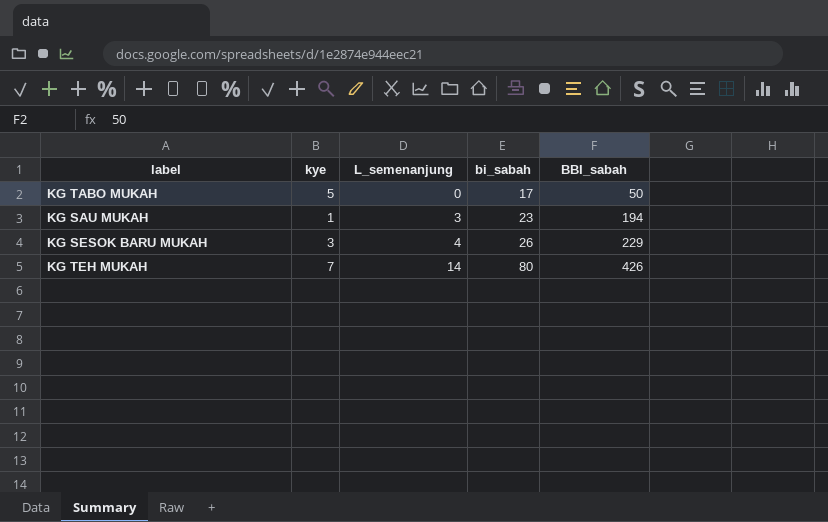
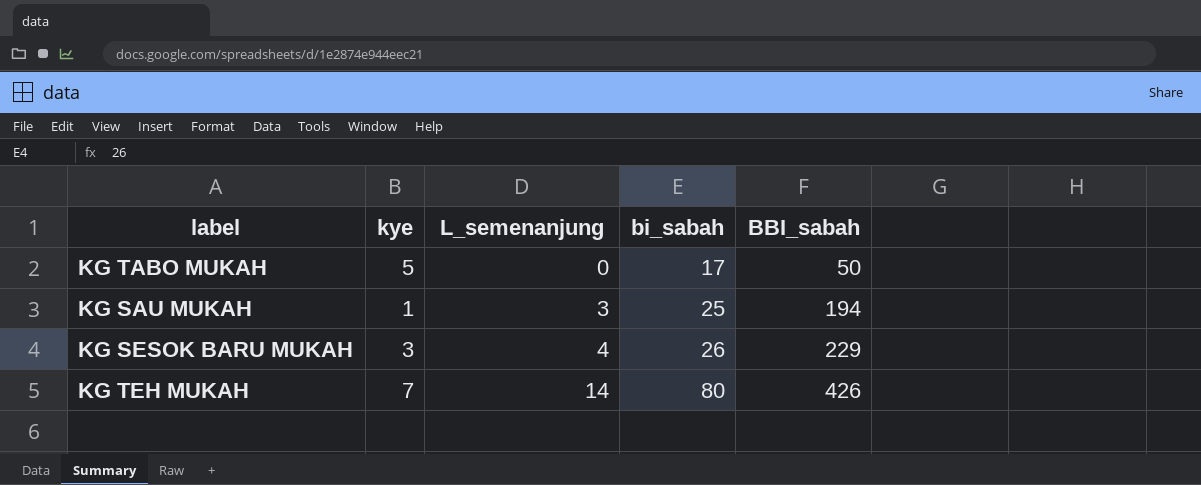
KG SAU MUKAH | bi_sabah: 23 -> 25

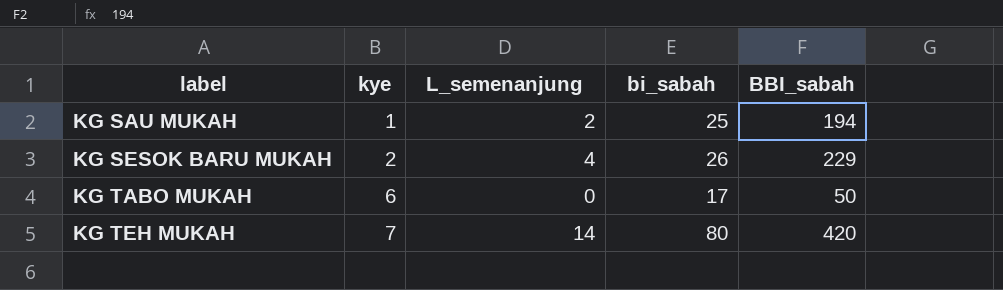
row order: L_semenanjung ascending -> label ascending
KG SAU MUKAH | L_semenanjung: 3 -> 2
KG SESOK BARU MUKAH | kye: 3 -> 2
KG TABO MUKAH | kye: 5 -> 6
KG TEH MUKAH | BBI_sabah: 426 -> 420

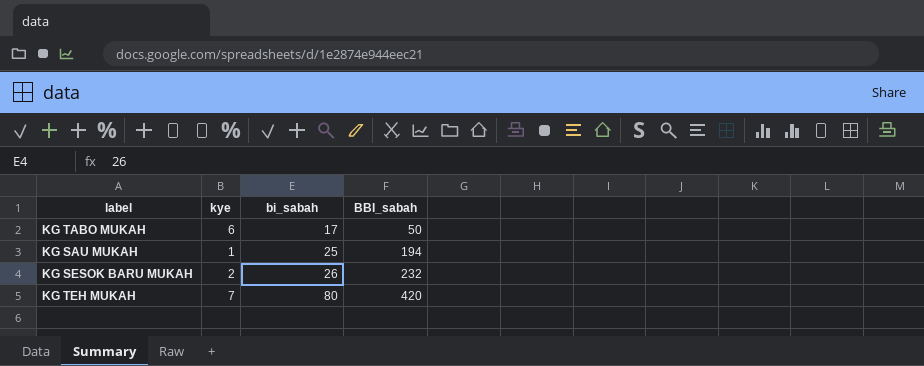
row order: label ascending -> bi_sabah ascending
column L_semenanjung | position: 3 -> none
KG SESOK BARU MUKAH | BBI_sabah: 229 -> 232

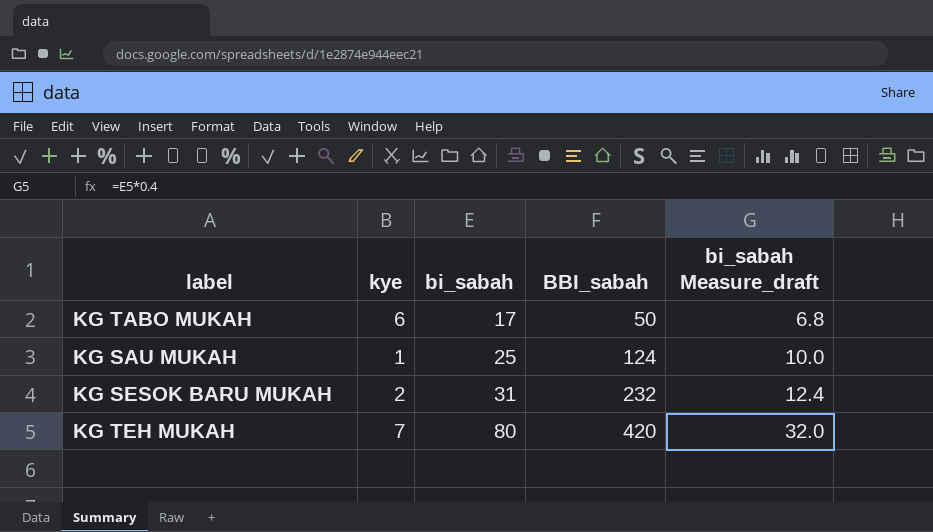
column bi_sabah Measure_draft | formula: none -> [bi_sabah] * 0.4
KG SAU MUKAH | BBI_sabah: 194 -> 124
KG SESOK BARU MUKAH | bi_sabah: 26 -> 31

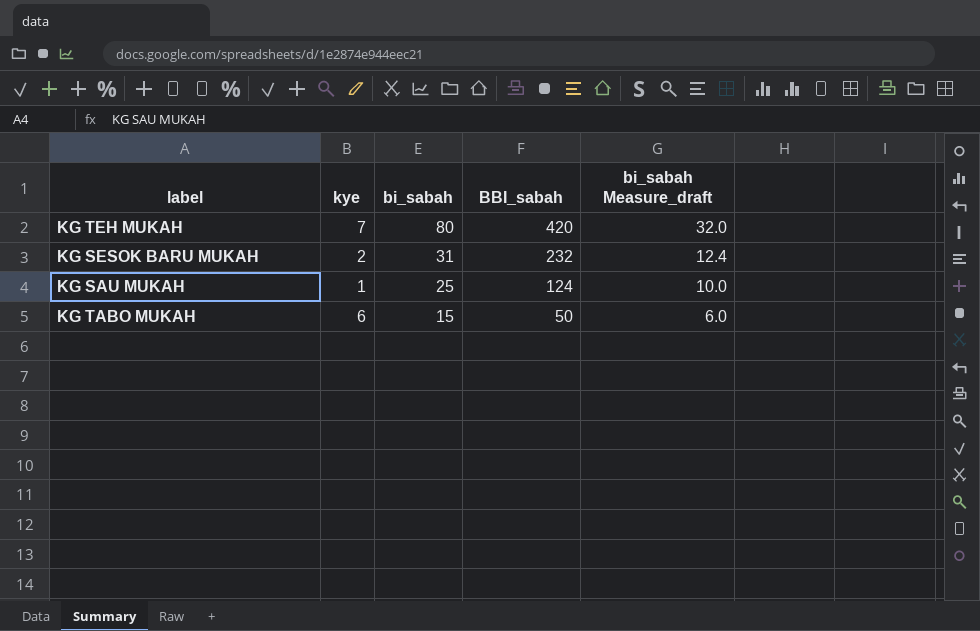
row order: bi_sabah ascending -> bi_sabah descending
KG TABO MUKAH | bi_sabah: 17 -> 15
KG TABO MUKAH | bi_sabah Measure_draft: 6.8 -> 6.0

